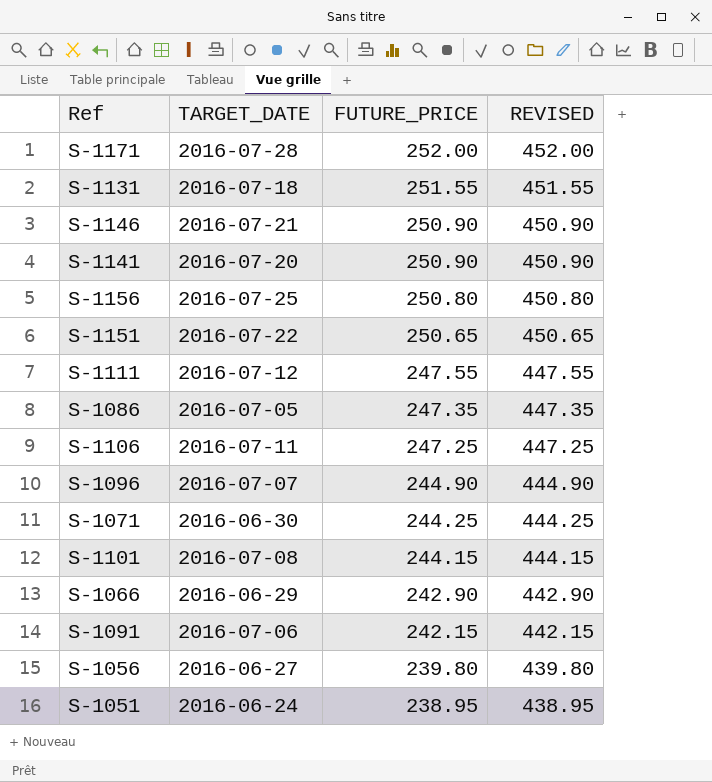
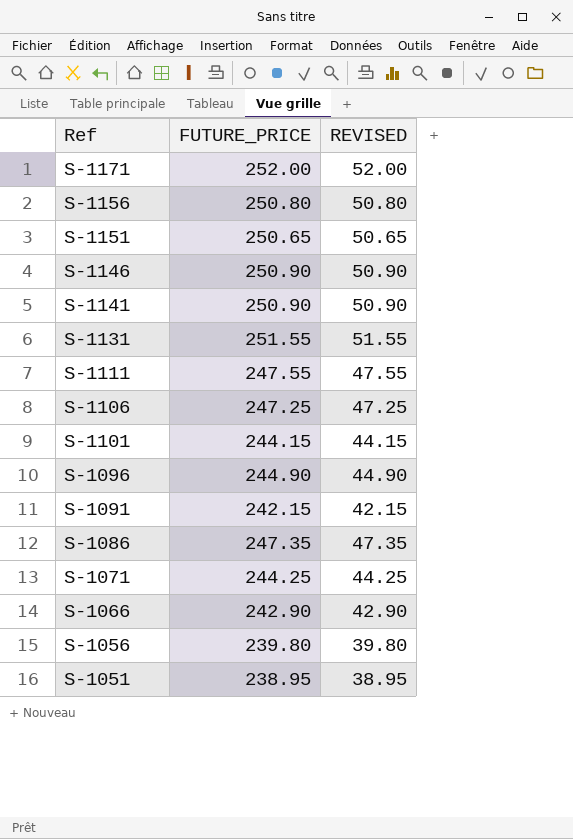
row order: FUTURE_PRICE descending -> Ref descending
column TARGET_DATE | position: 2 -> none
column REVISED | formula: [FUTURE_PRICE] + 200 -> [FUTURE_PRICE] - 200

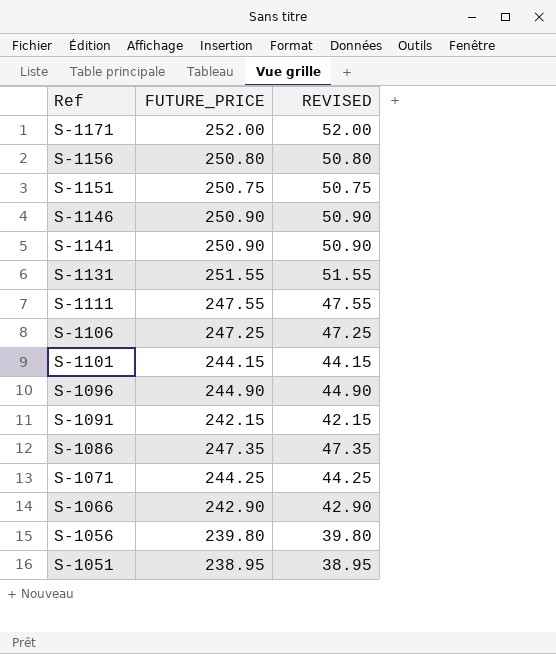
S-1151 | FUTURE_PRICE: 250.65 -> 250.75
S-1151 | REVISED: 50.65 -> 50.75

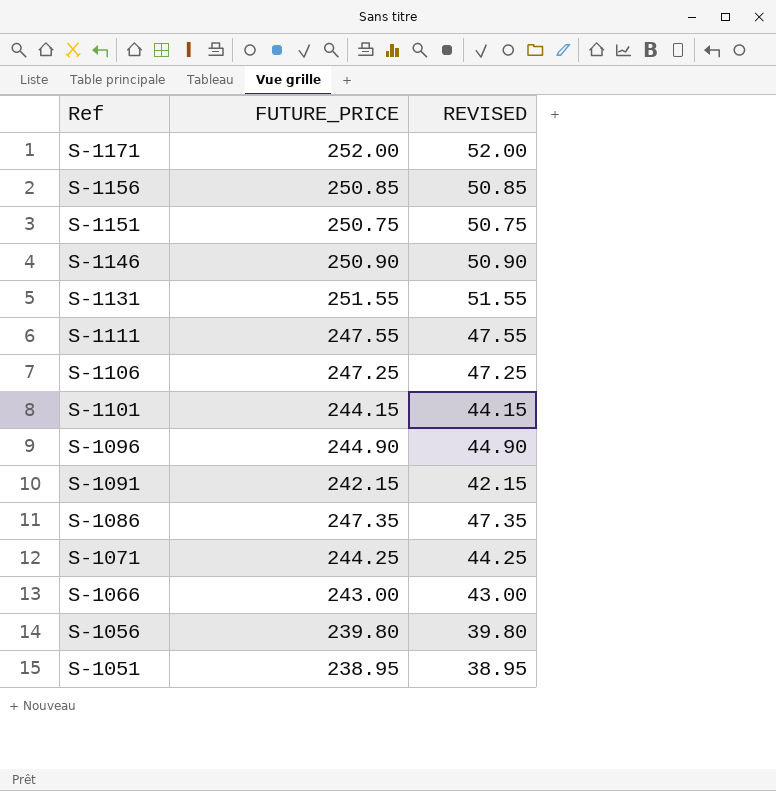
row S-1141: 250.90 | 50.90 -> none
S-1156 | FUTURE_PRICE: 250.80 -> 250.85
S-1156 | REVISED: 50.80 -> 50.85
S-1066 | FUTURE_PRICE: 242.90 -> 243.00
S-1066 | REVISED: 42.90 -> 43.00

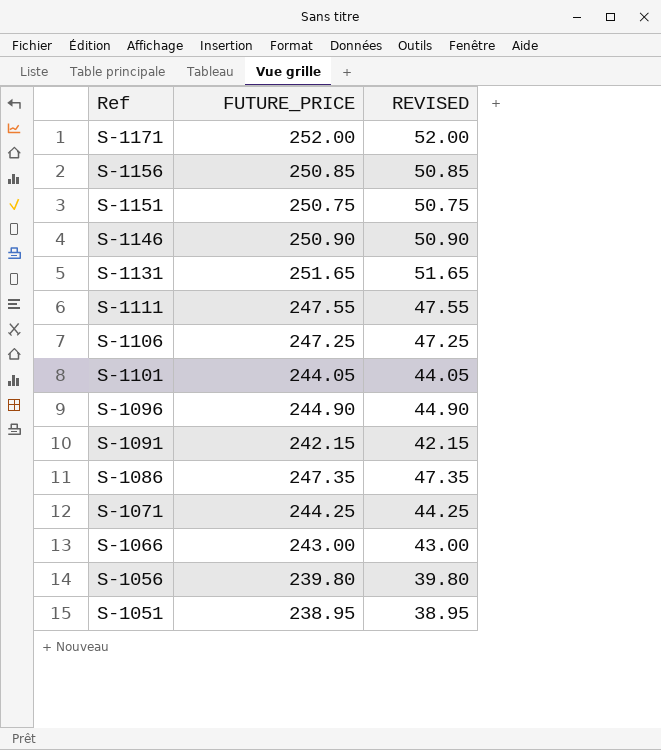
S-1131 | FUTURE_PRICE: 251.55 -> 251.65
S-1131 | REVISED: 51.55 -> 51.65
S-1101 | FUTURE_PRICE: 244.15 -> 244.05
S-1101 | REVISED: 44.15 -> 44.05

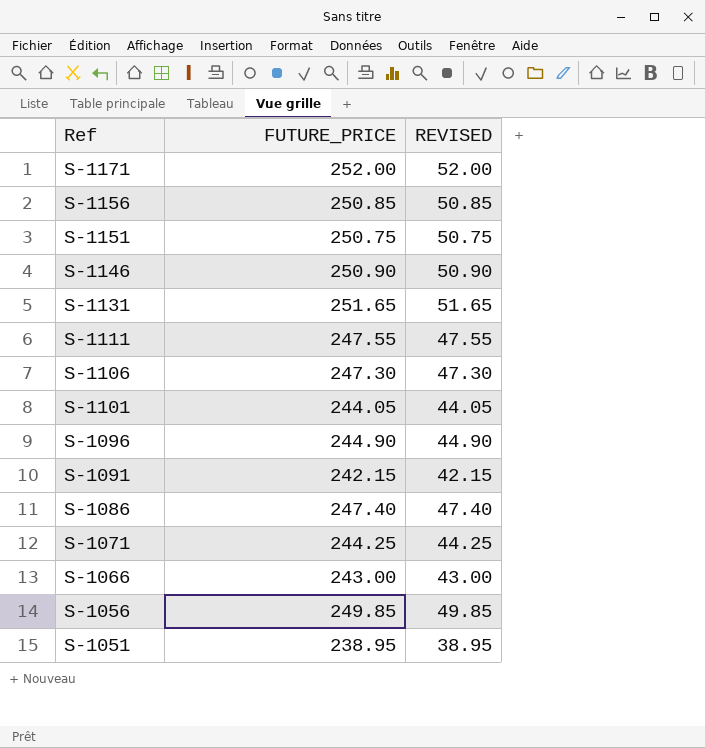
S-1106 | FUTURE_PRICE: 247.25 -> 247.30
S-1106 | REVISED: 47.25 -> 47.30
S-1086 | FUTURE_PRICE: 247.35 -> 247.40
S-1086 | REVISED: 47.35 -> 47.40
S-1056 | FUTURE_PRICE: 239.80 -> 249.85
S-1056 | REVISED: 39.80 -> 49.85

